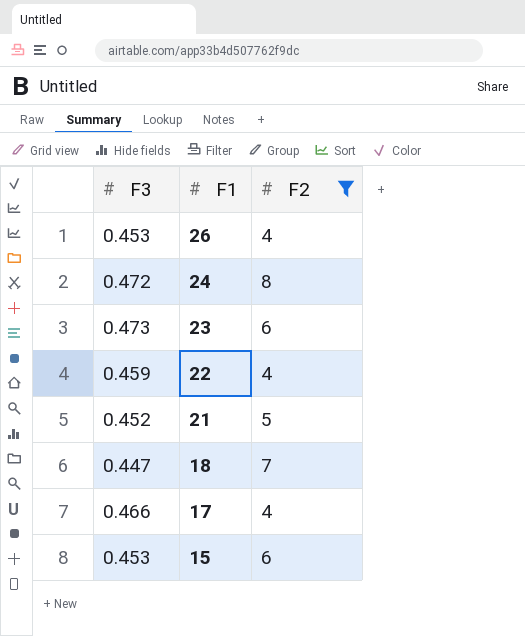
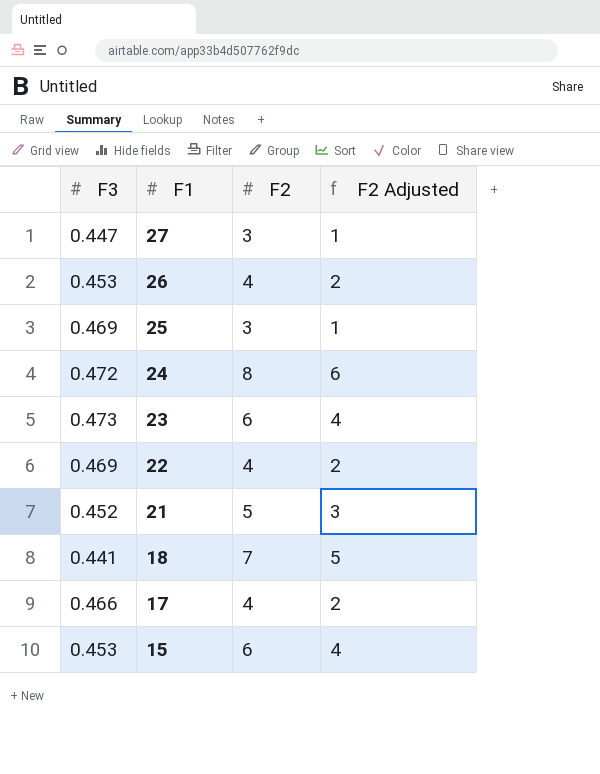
filter: F2 != 3 -> none
column F2 Adjusted | formula: none -> [F2] - 2
22 | F3: 0.459 -> 0.469
18 | F3: 0.447 -> 0.441

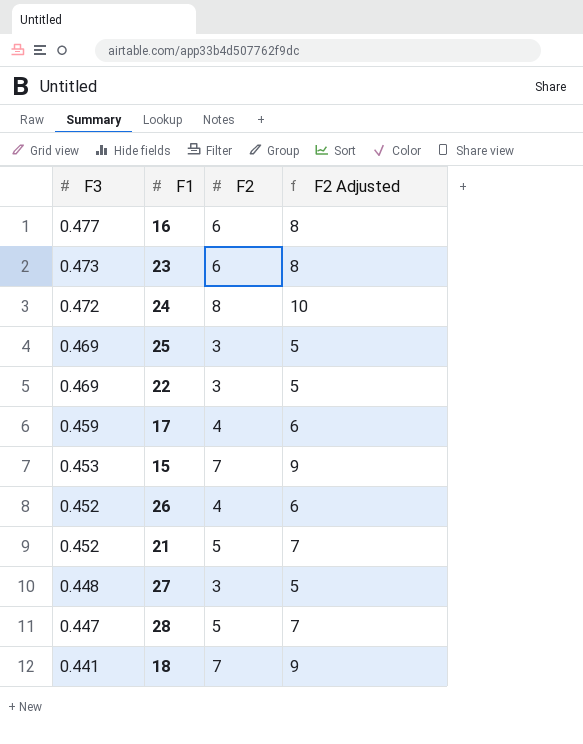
row order: F1 descending -> F3 descending
column F2 Adjusted | formula: [F2] - 2 -> [F2] + 2
row 16: none -> 0.477 | 6 | 8
22 | F2: 4 -> 3
17 | F3: 0.466 -> 0.459
15 | F2: 6 -> 7
26 | F3: 0.453 -> 0.452
27 | F3: 0.447 -> 0.448
row 28: none -> 0.447 | 5 | 7

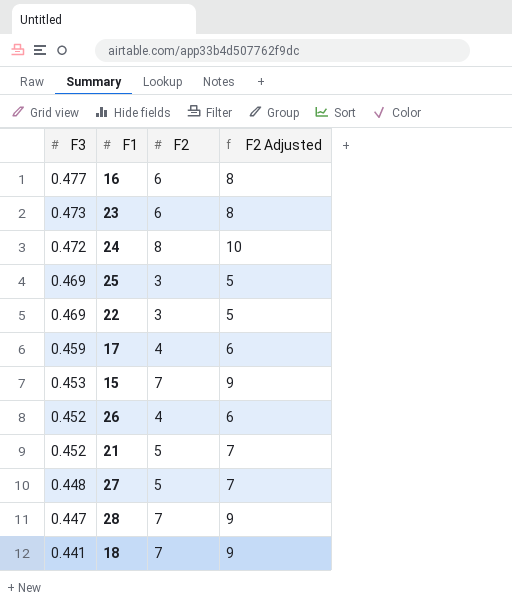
27 | F2: 3 -> 5
27 | F2 Adjusted: 5 -> 7
28 | F2: 5 -> 7
28 | F2 Adjusted: 7 -> 9

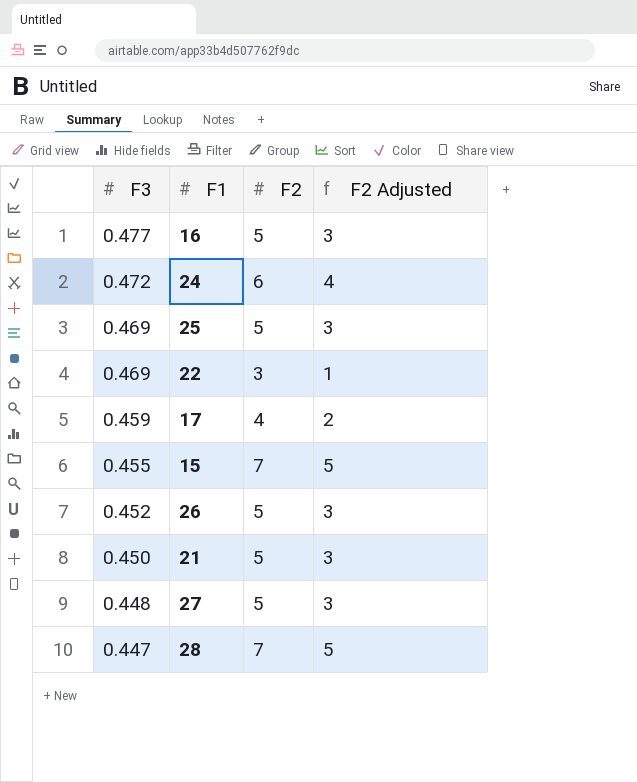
column F2 Adjusted | formula: [F2] + 2 -> [F2] - 2
row 23: 0.473 | 6 | 8 -> none
row 18: 0.441 | 7 | 9 -> none
16 | F2: 6 -> 5
24 | F2: 8 -> 6
25 | F2: 3 -> 5
15 | F3: 0.453 -> 0.455
26 | F2: 4 -> 5
21 | F3: 0.452 -> 0.450

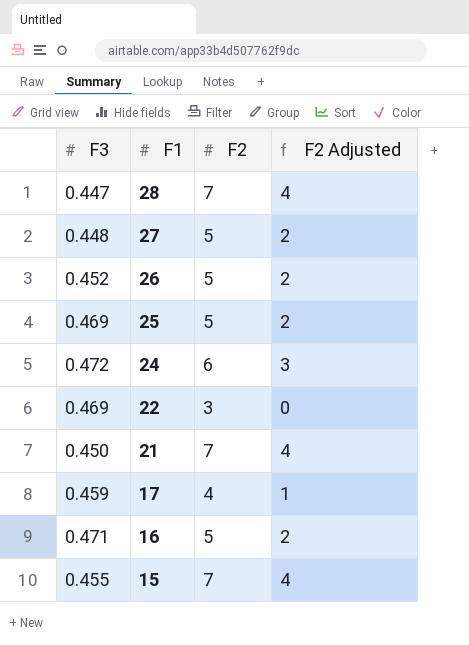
row order: F3 descending -> F1 descending
column F2 Adjusted | formula: [F2] - 2 -> [F2] - 3
21 | F2: 5 -> 7
16 | F3: 0.477 -> 0.471

